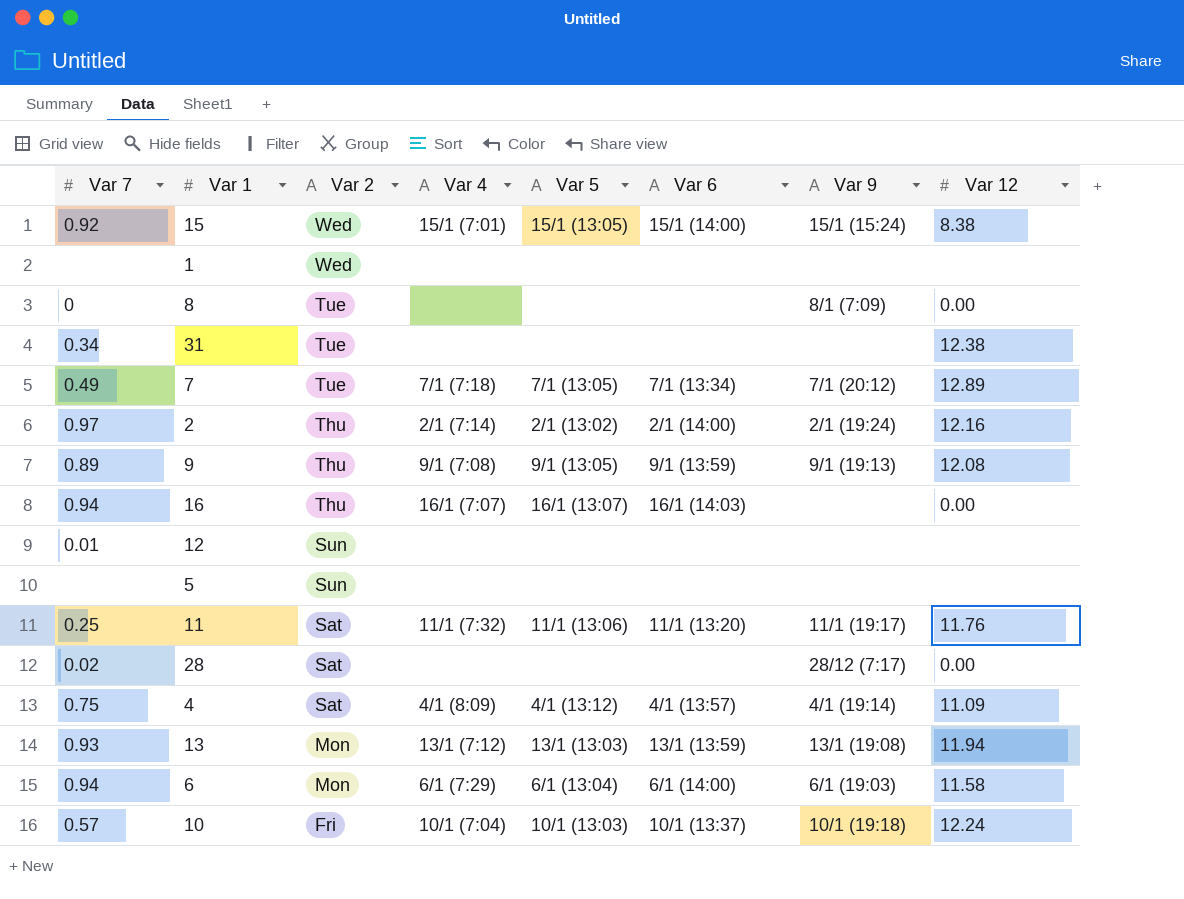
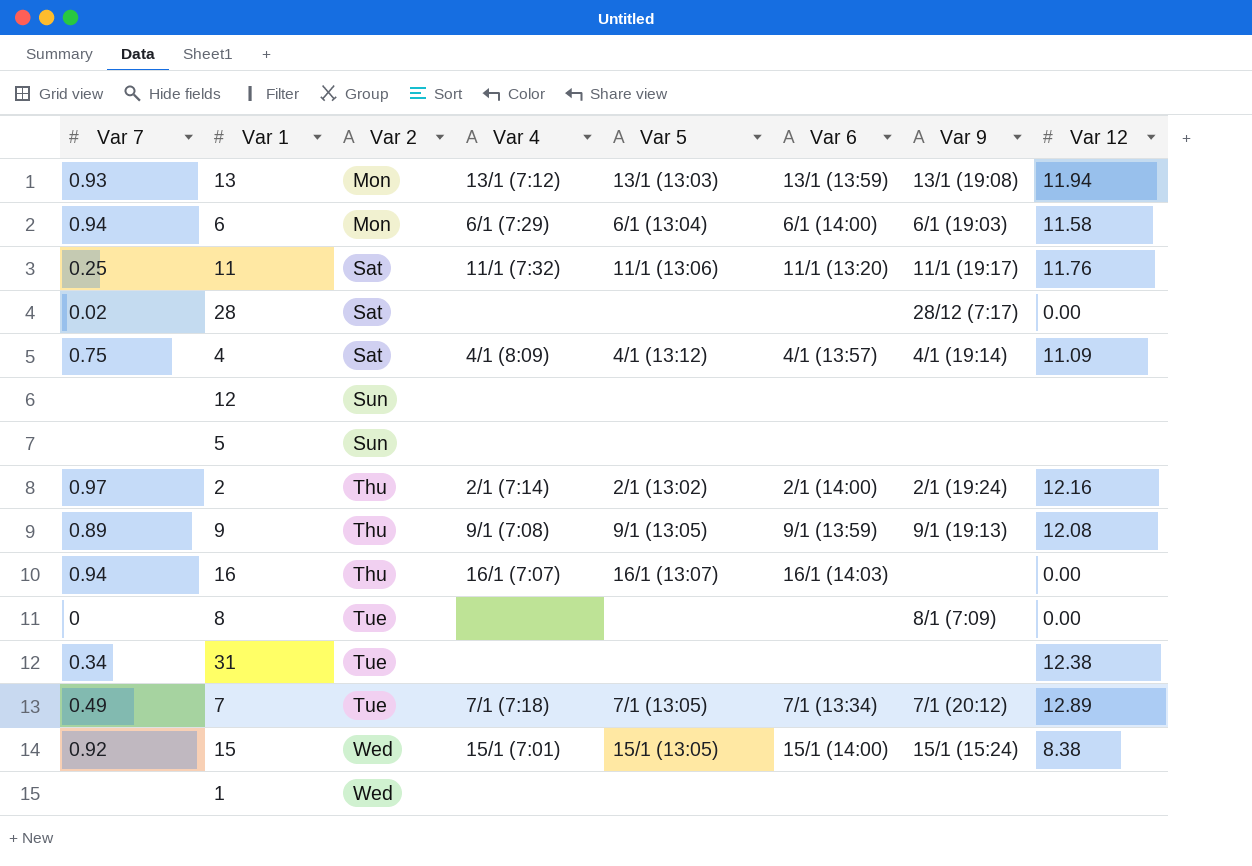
row order: Var 2 descending -> Var 2 ascending
row 10: 0.57 | Fri | 10/1 (7:04) | 10/1 (13:03) | 10/1 (13:37) | 10/1 (19:18) | 12.24 -> none
12 | Var 7: 0.01 -> none

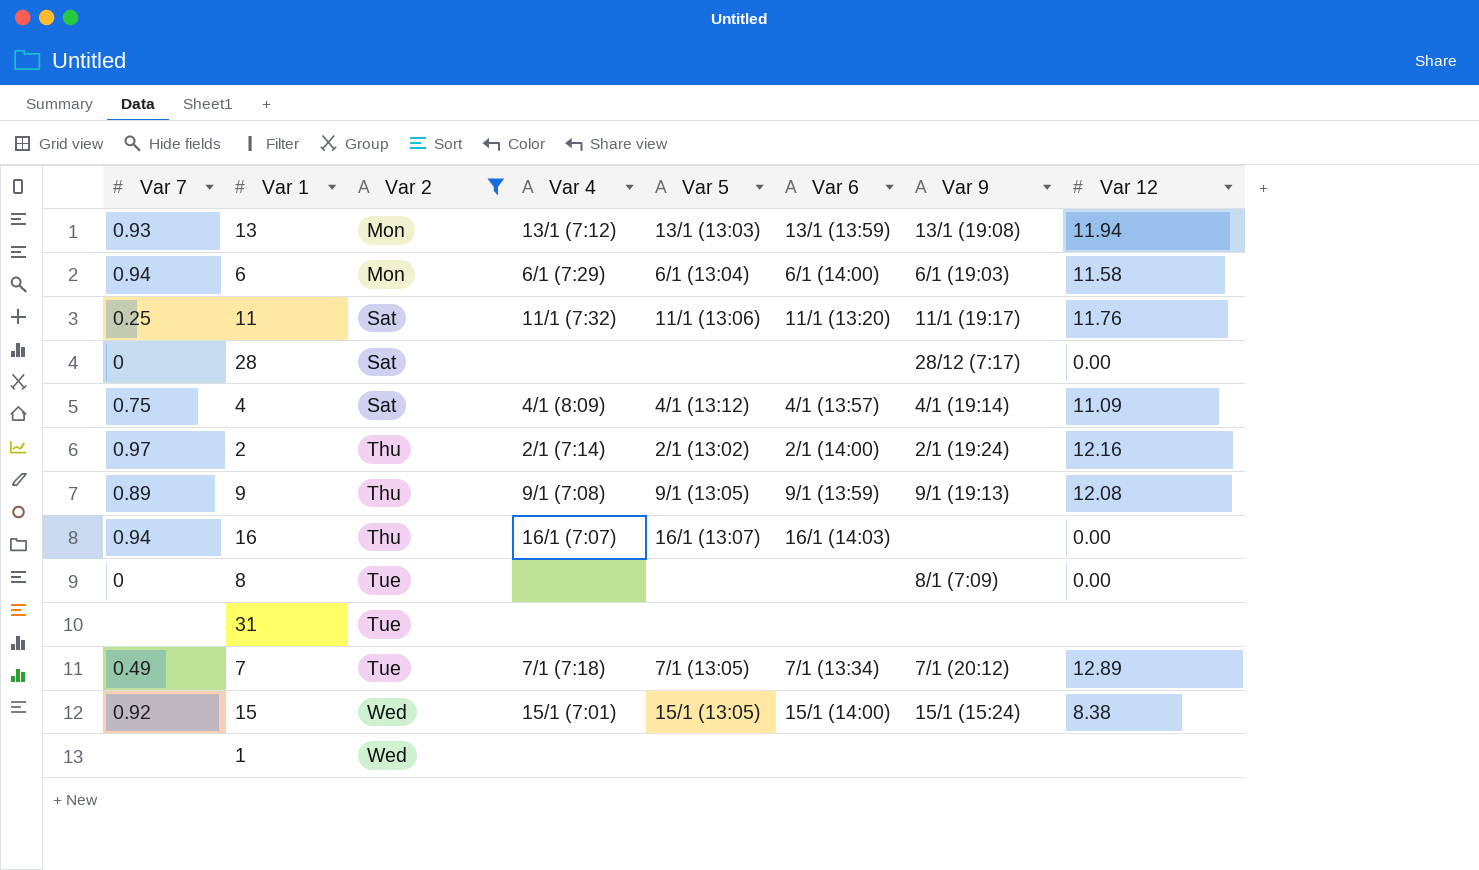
filter: none -> Var 2 != Sun
28 | Var 7: 0.02 -> 0
31 | Var 7: 0.34 -> none
31 | Var 12: 12.38 -> none

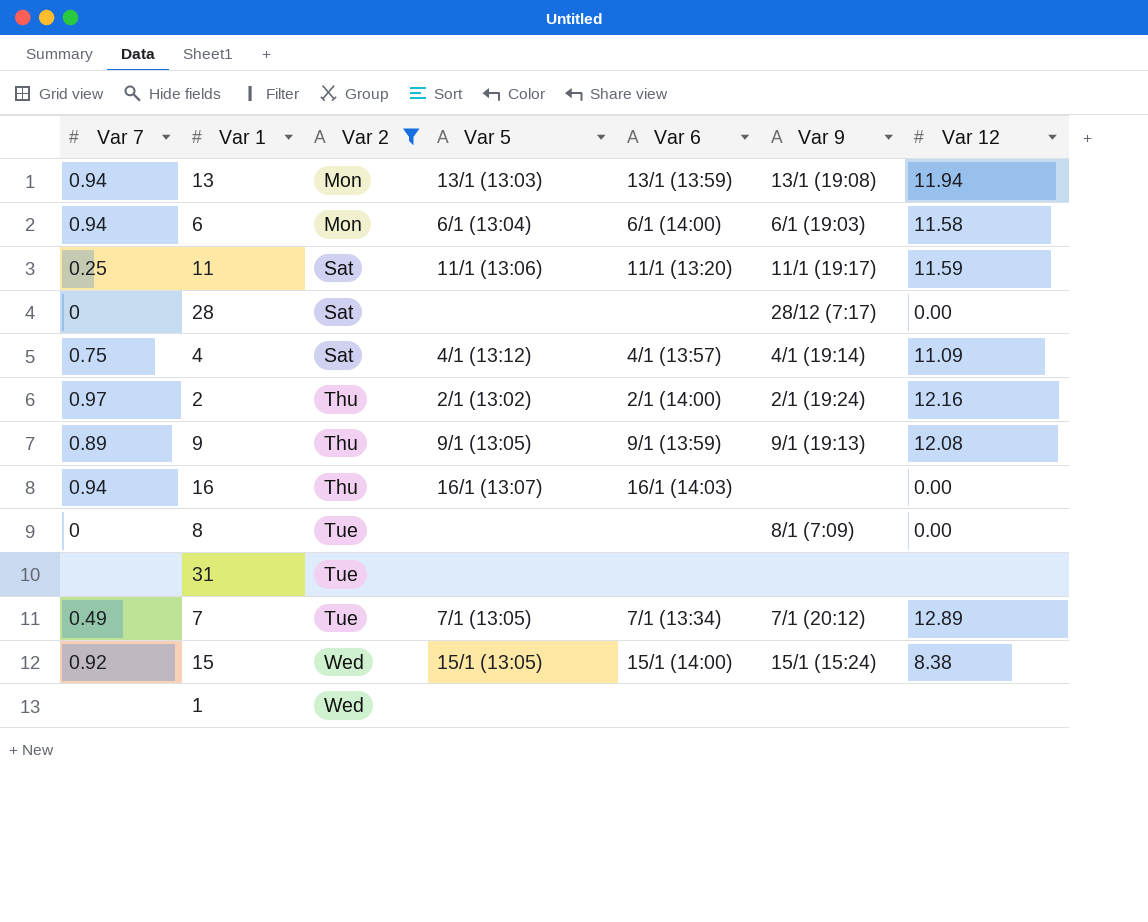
column Var 4 | position: 4 -> none
13 | Var 7: 0.93 -> 0.94
11 | Var 12: 11.76 -> 11.59

